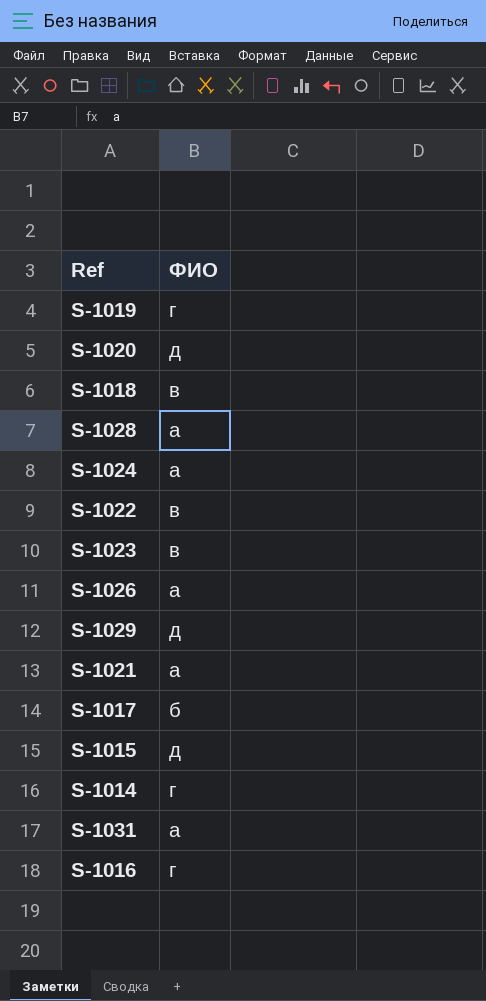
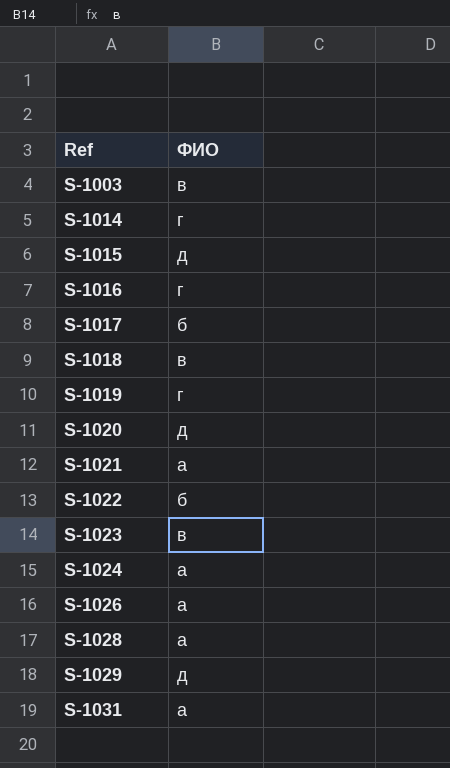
row order: none -> Ref ascending
row S-1003: none -> в
S-1022 | ФИО: в -> б

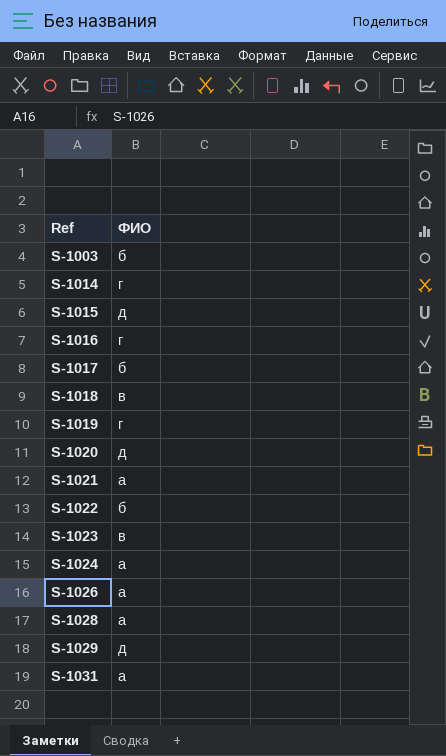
S-1003 | ФИО: в -> б

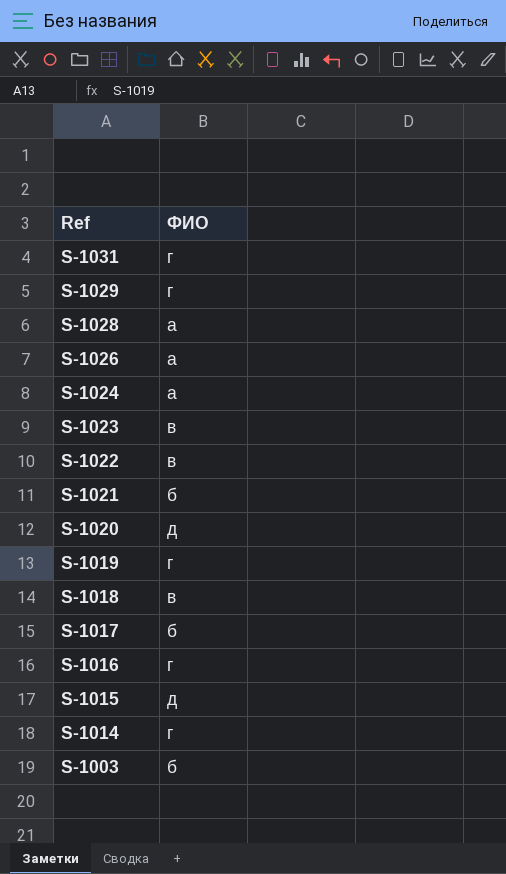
row order: Ref ascending -> Ref descending
S-1031 | ФИО: а -> г
S-1029 | ФИО: д -> г
S-1022 | ФИО: б -> в
S-1021 | ФИО: а -> б

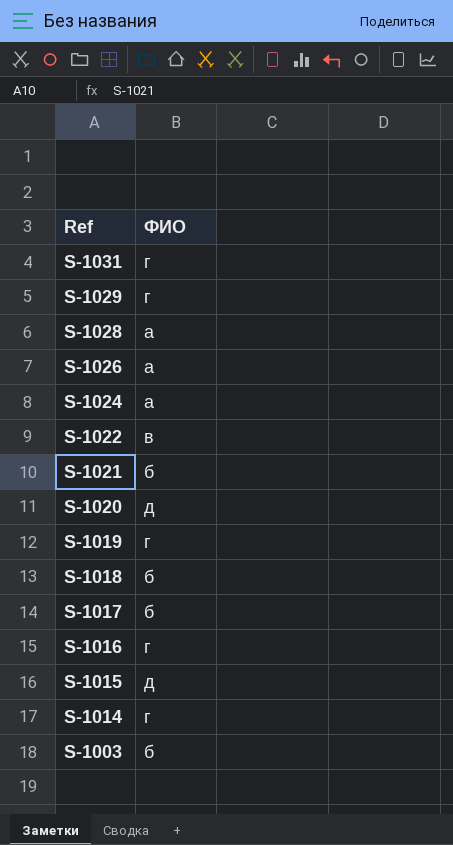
row S-1023: в -> none
S-1018 | ФИО: в -> б

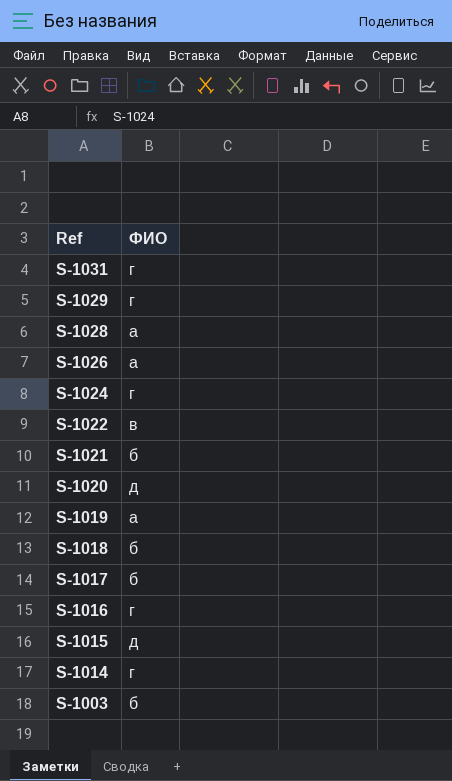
S-1024 | ФИО: а -> г
S-1019 | ФИО: г -> а

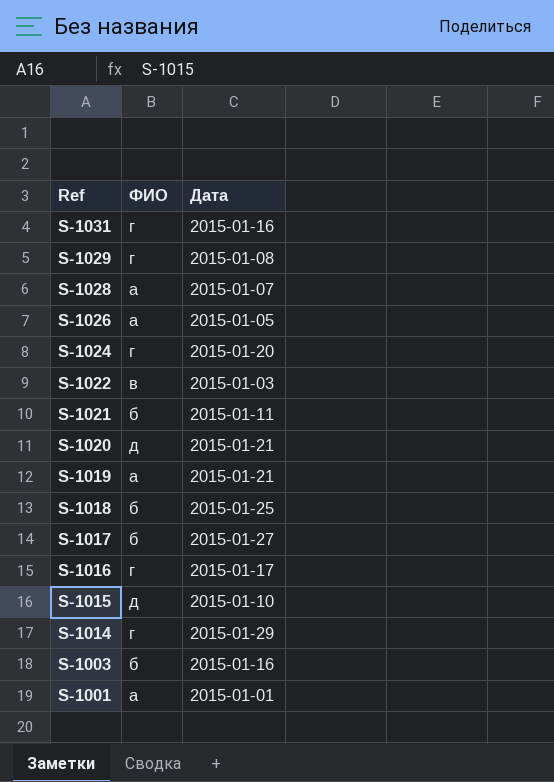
column Дата | position: none -> 3
row S-1001: none -> а | 2015-01-01

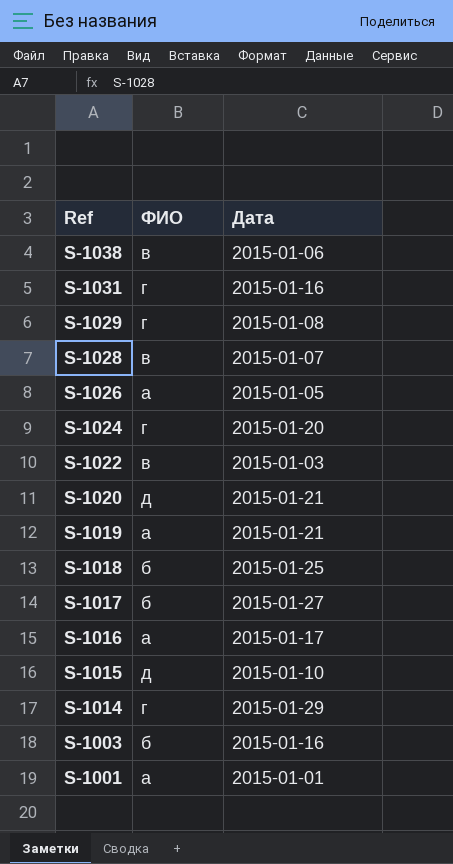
row S-1021: б | 2015-01-11 -> none
row S-1038: none -> в | 2015-01-06
S-1028 | ФИО: а -> в
S-1016 | ФИО: г -> а

